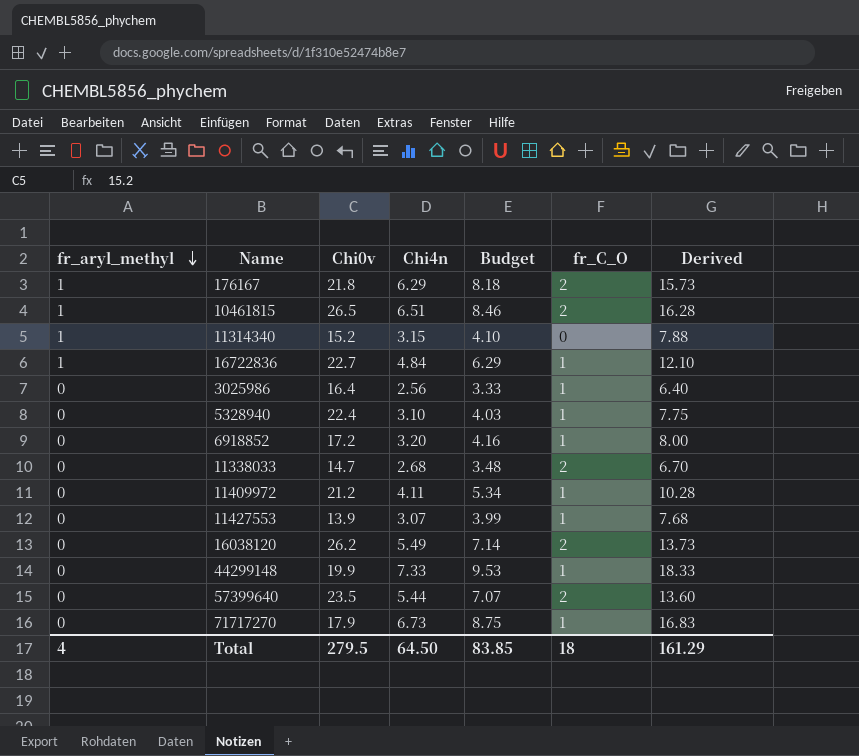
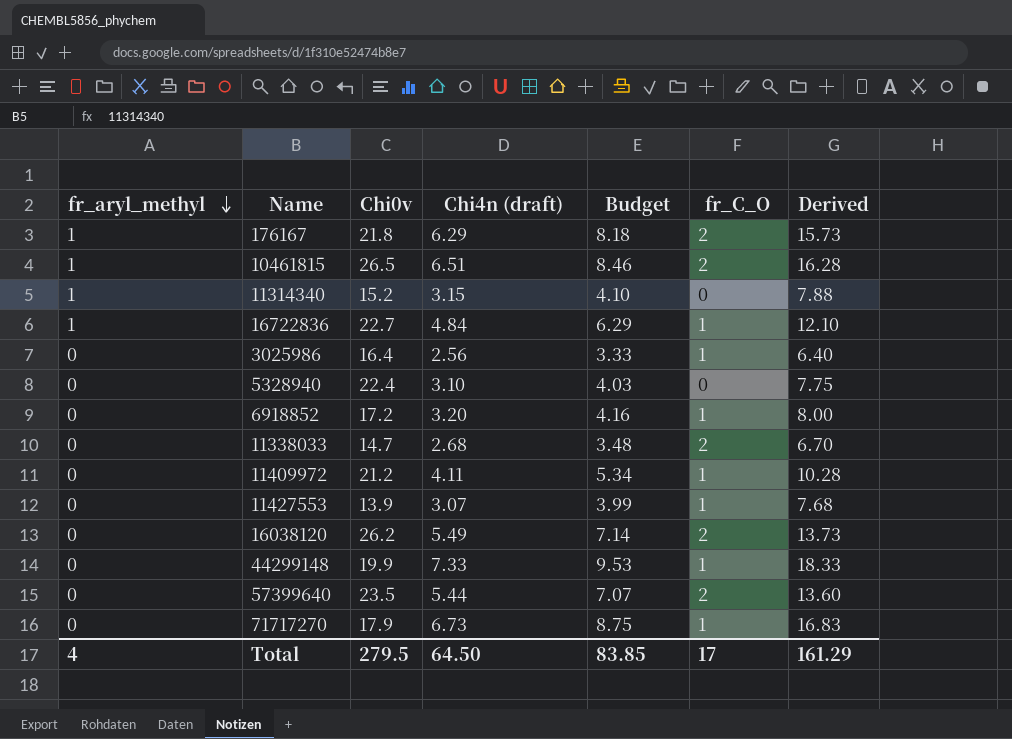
column name: Chi4n -> Chi4n (draft)
5328940 | fr_C_O: 1 -> 0
Total | fr_C_O: 18 -> 17

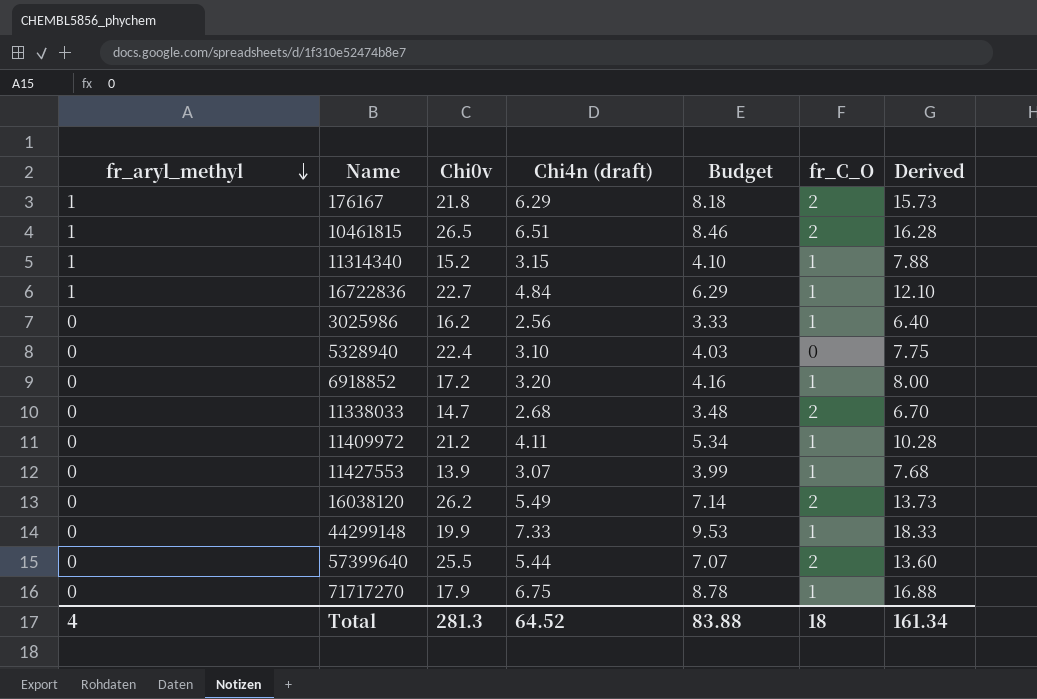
11314340 | fr_C_O: 0 -> 1
3025986 | Chi0v: 16.4 -> 16.2
57399640 | Chi0v: 23.5 -> 25.5
71717270 | Chi4n (draft): 6.73 -> 6.75
71717270 | Budget: 8.75 -> 8.78
71717270 | Derived: 16.83 -> 16.88
Total | Chi0v: 279.5 -> 281.3
Total | Chi4n (draft): 64.50 -> 64.52
Total | Budget: 83.85 -> 83.88
Total | fr_C_O: 17 -> 18
Total | Derived: 161.29 -> 161.34

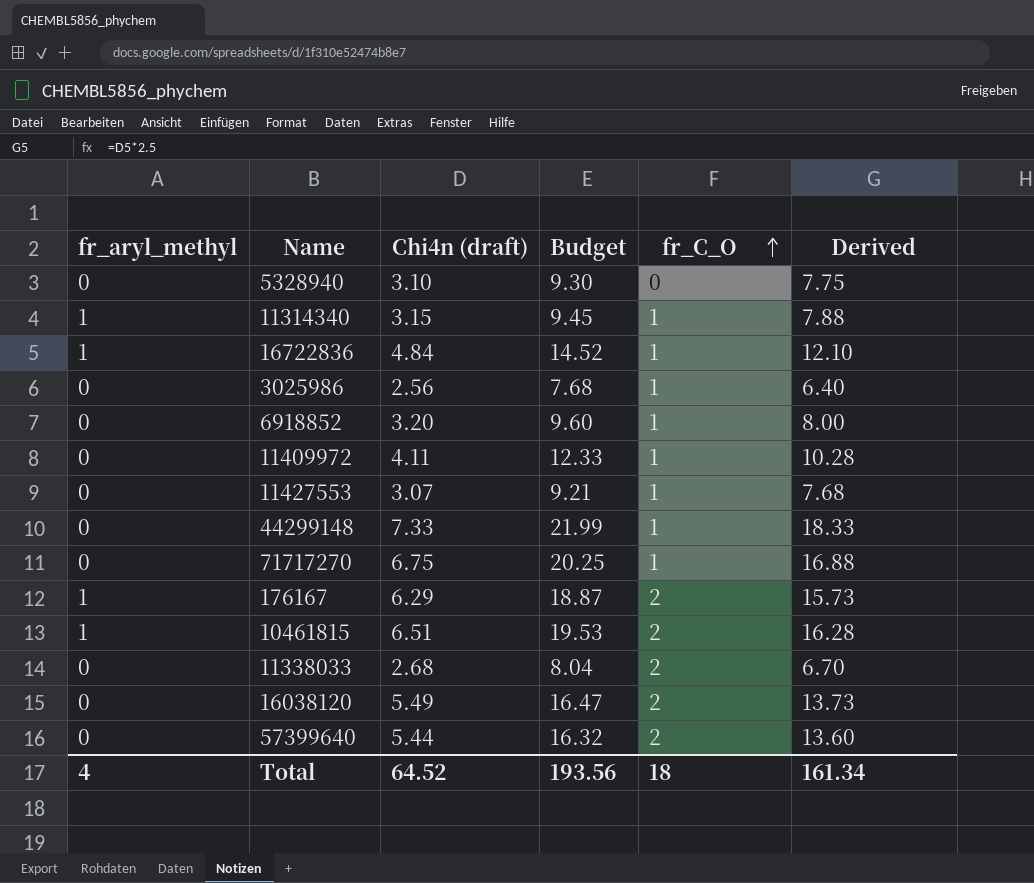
row order: fr_aryl_methyl descending -> fr_C_O ascending
column Chi0v | position: 3 -> none
column Budget | formula: [Chi4n (draft)] * 1.3 -> [Chi4n (draft)] * 3
Total | Budget: 83.88 -> 193.56

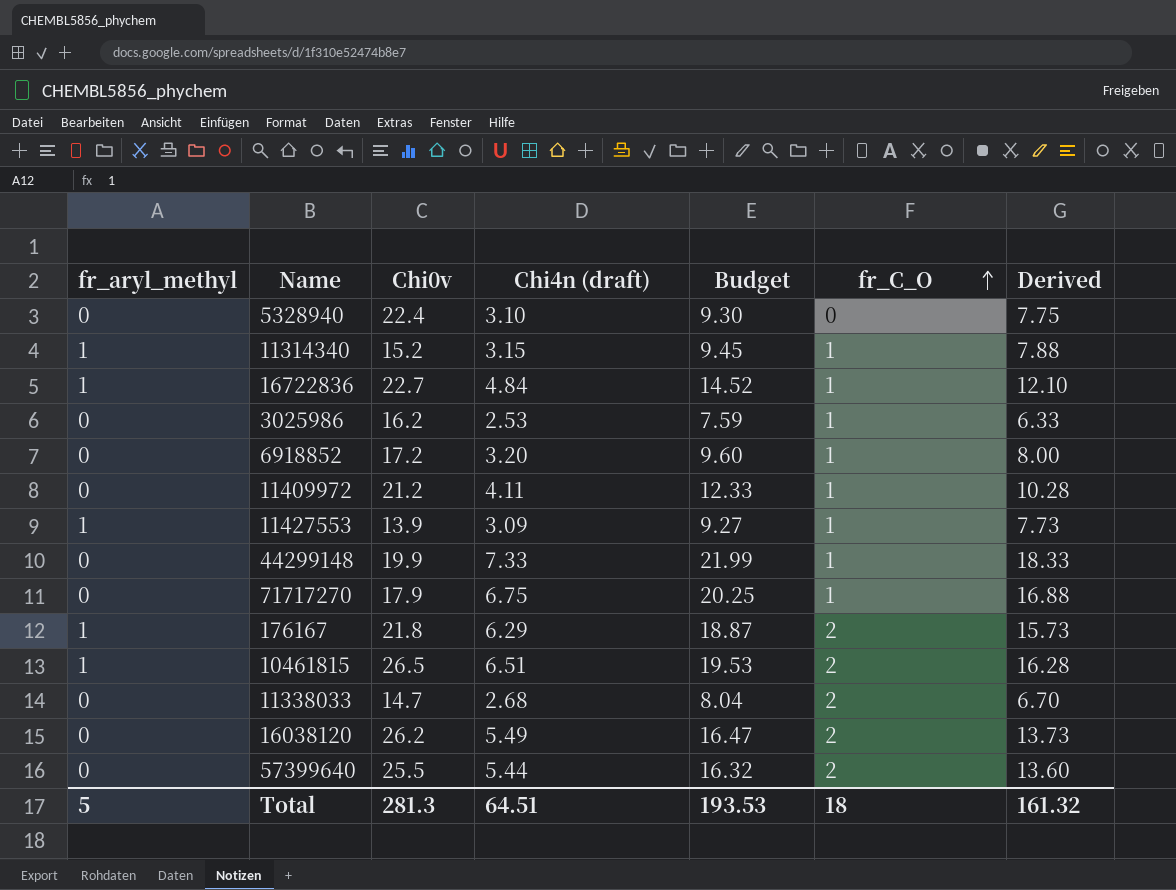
column Chi0v | position: none -> 3
3025986 | Chi4n (draft): 2.56 -> 2.53
3025986 | Budget: 7.68 -> 7.59
3025986 | Derived: 6.40 -> 6.33
11427553 | fr_aryl_methyl: 0 -> 1
11427553 | Chi4n (draft): 3.07 -> 3.09
11427553 | Budget: 9.21 -> 9.27
11427553 | Derived: 7.68 -> 7.73
Total | fr_aryl_methyl: 4 -> 5
Total | Chi4n (draft): 64.52 -> 64.51
Total | Budget: 193.56 -> 193.53
Total | Derived: 161.34 -> 161.32

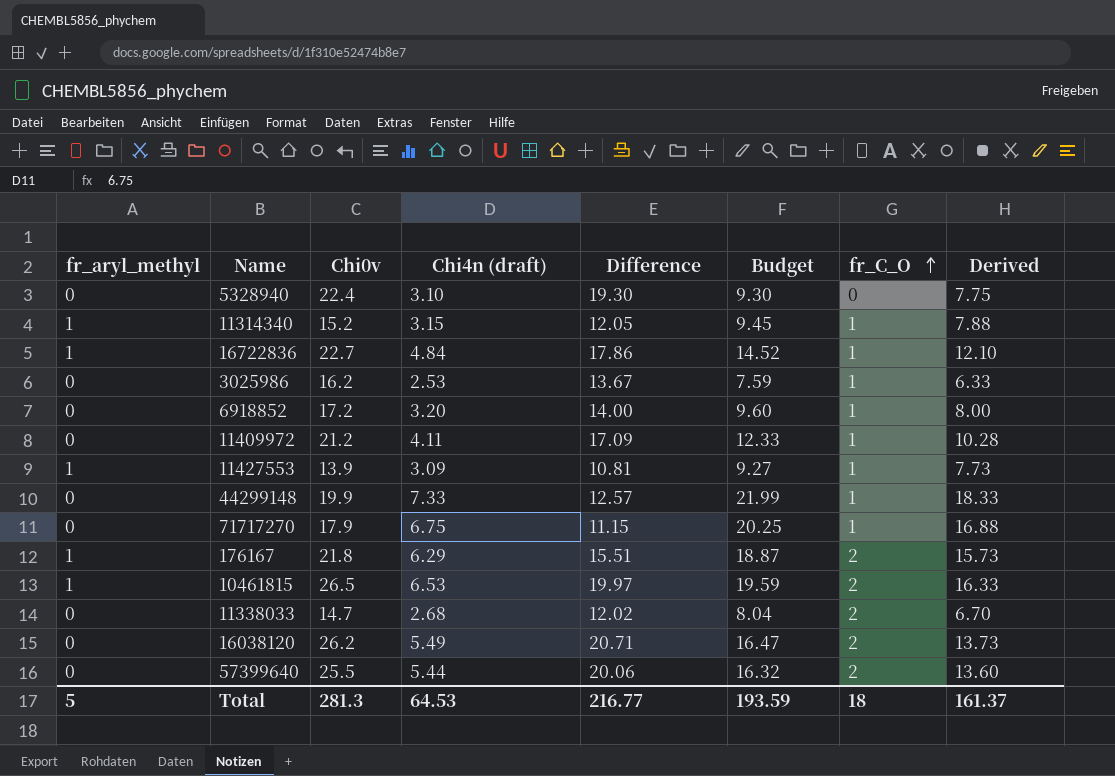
column Difference | formula: none -> [Chi0v] - [Chi4n (draft)]
10461815 | Chi4n (draft): 6.51 -> 6.53
10461815 | Budget: 19.53 -> 19.59
10461815 | Derived: 16.28 -> 16.33
Total | Chi4n (draft): 64.51 -> 64.53
Total | Budget: 193.53 -> 193.59
Total | Derived: 161.32 -> 161.37

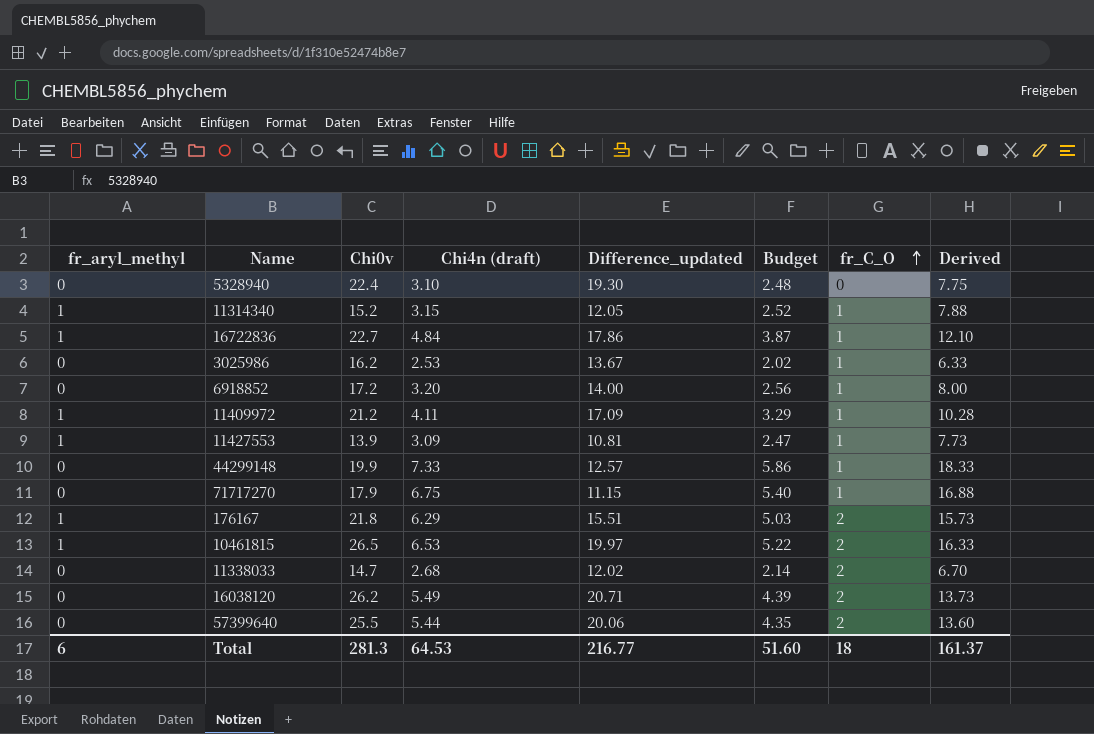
column name: Difference -> Difference_updated
column Budget | formula: [Chi4n (draft)] * 3 -> [Chi4n (draft)] * 0.8
11409972 | fr_aryl_methyl: 0 -> 1
Total | fr_aryl_methyl: 5 -> 6
Total | Budget: 193.59 -> 51.60

